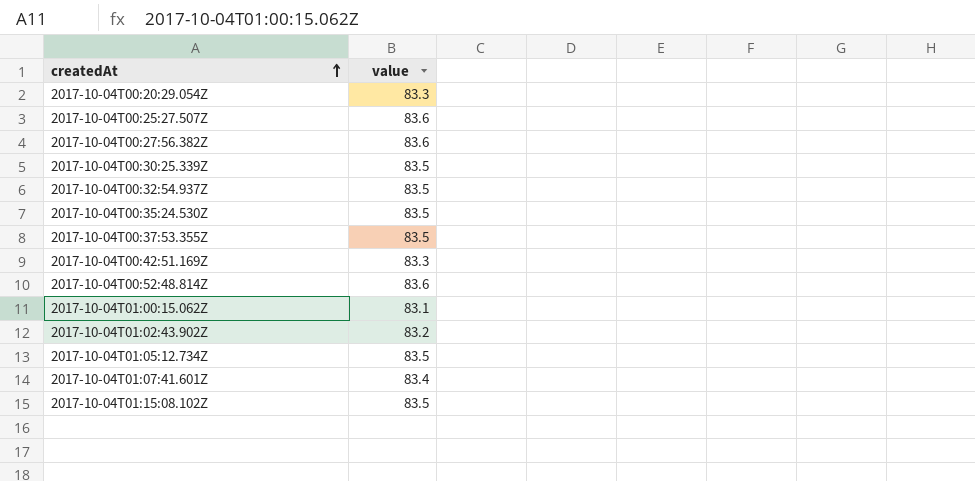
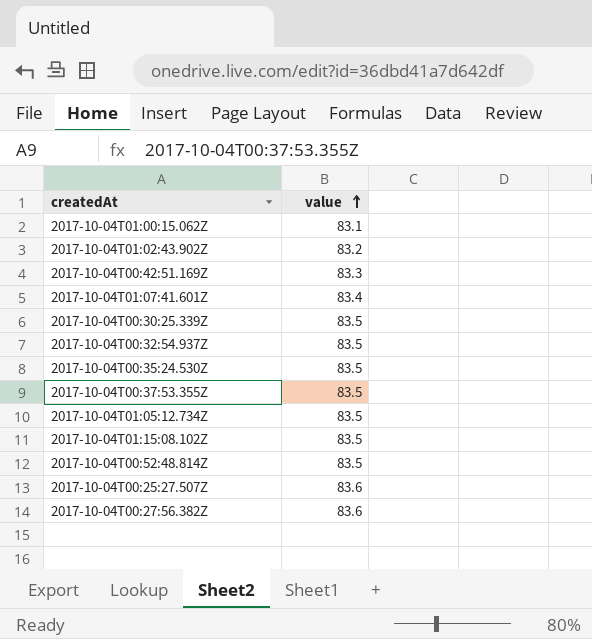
row order: createdAt ascending -> value ascending
row 2017-10-04T00:20:29.054Z: 83.3 -> none
2017-10-04T00:52:48.814Z | value: 83.6 -> 83.5

